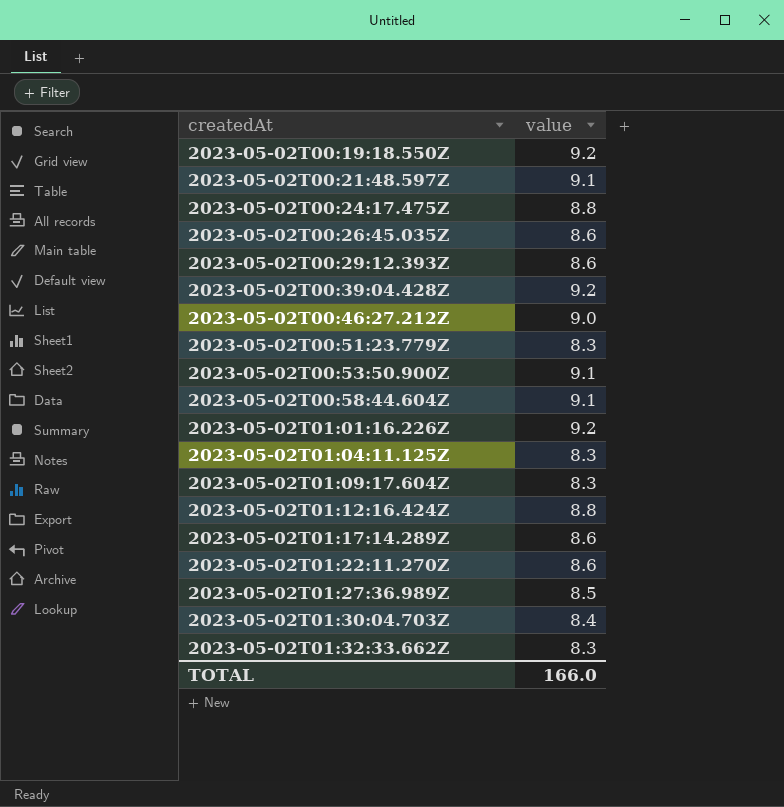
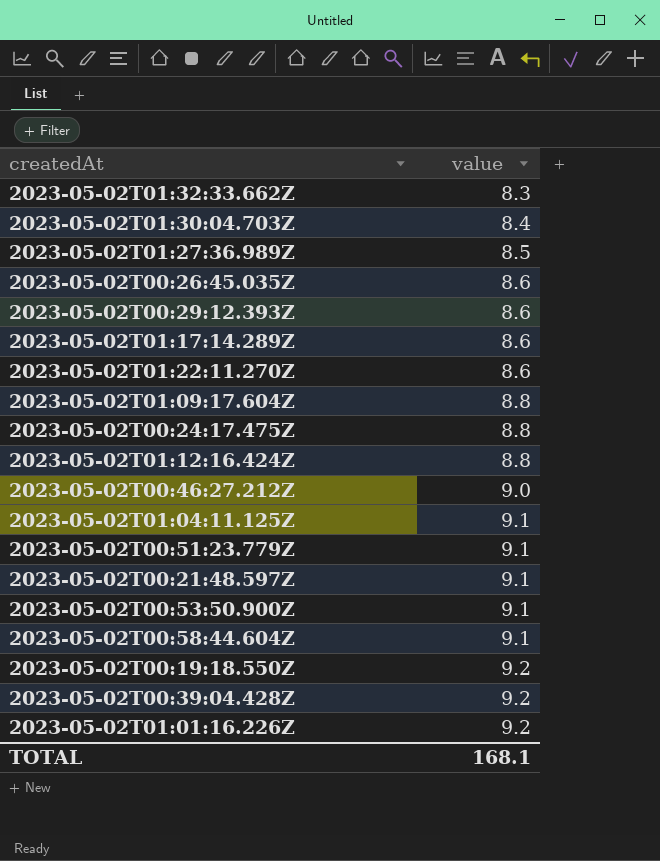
row order: createdAt ascending -> value ascending
2023-05-02T01:09:17.604Z | value: 8.3 -> 8.8
2023-05-02T01:04:11.125Z | value: 8.3 -> 9.1
2023-05-02T00:51:23.779Z | value: 8.3 -> 9.1
TOTAL | value: 166.0 -> 168.1

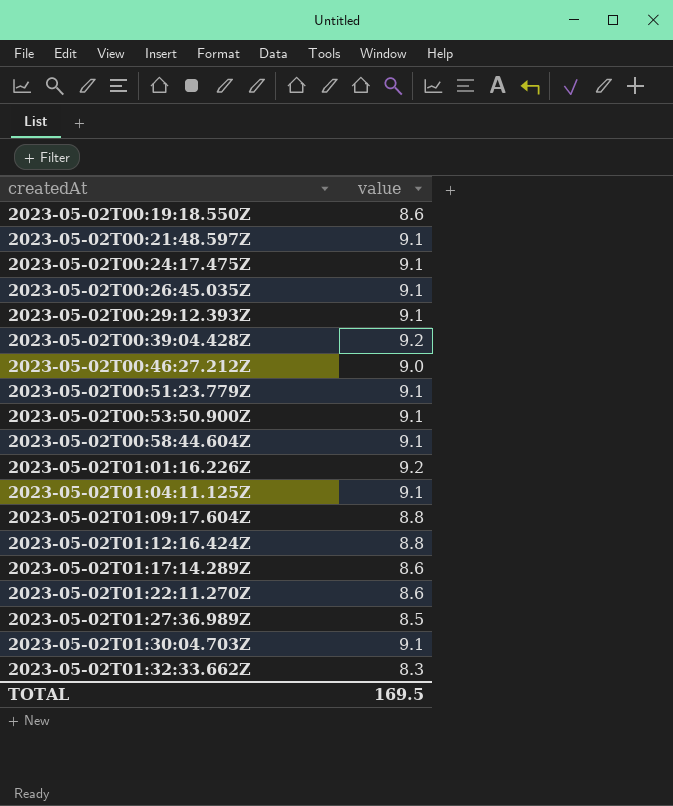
row order: value ascending -> createdAt ascending
2023-05-02T00:19:18.550Z | value: 9.2 -> 8.6
2023-05-02T00:24:17.475Z | value: 8.8 -> 9.1
2023-05-02T00:26:45.035Z | value: 8.6 -> 9.1
2023-05-02T00:29:12.393Z | value: 8.6 -> 9.1
2023-05-02T01:30:04.703Z | value: 8.4 -> 9.1
TOTAL | value: 168.1 -> 169.5

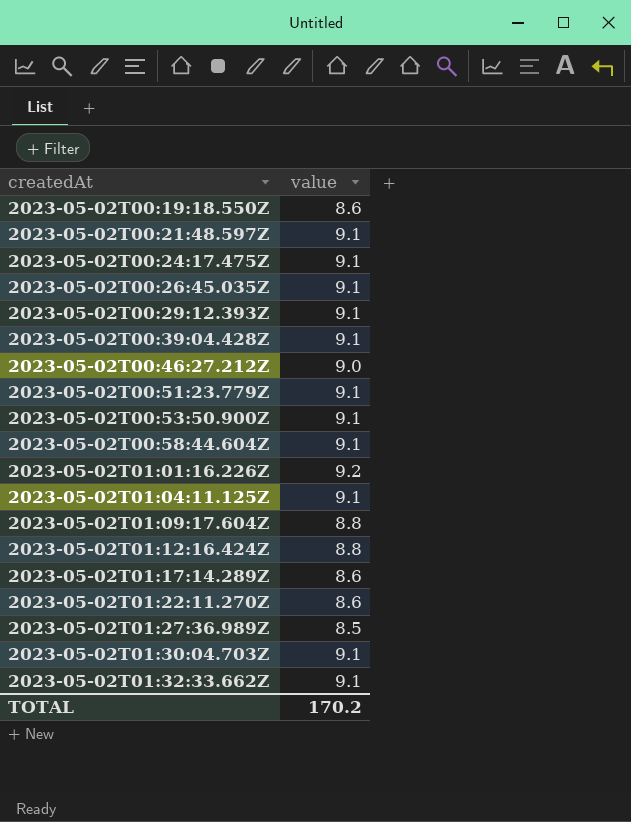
2023-05-02T00:39:04.428Z | value: 9.2 -> 9.1
2023-05-02T01:32:33.662Z | value: 8.3 -> 9.1
TOTAL | value: 169.5 -> 170.2

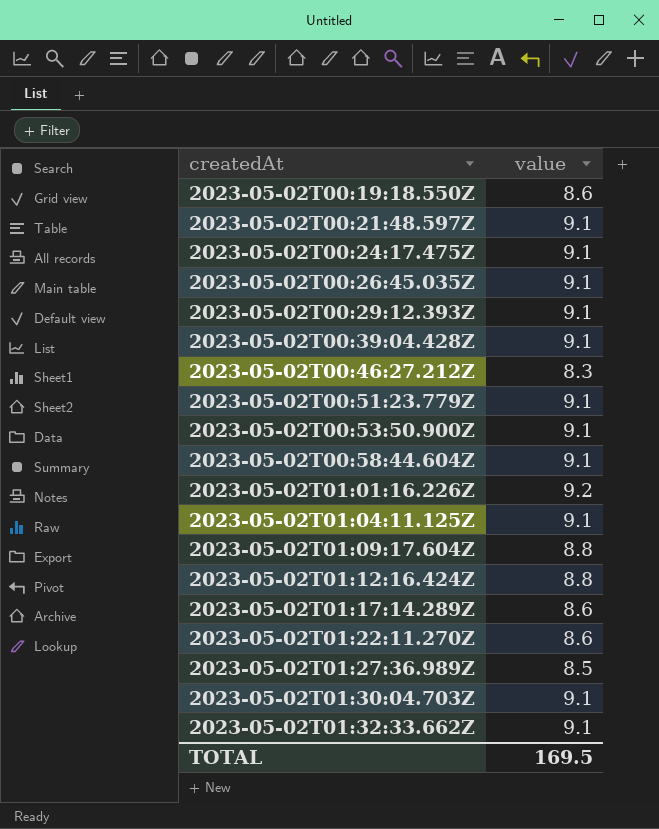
2023-05-02T00:46:27.212Z | value: 9.0 -> 8.3
TOTAL | value: 170.2 -> 169.5

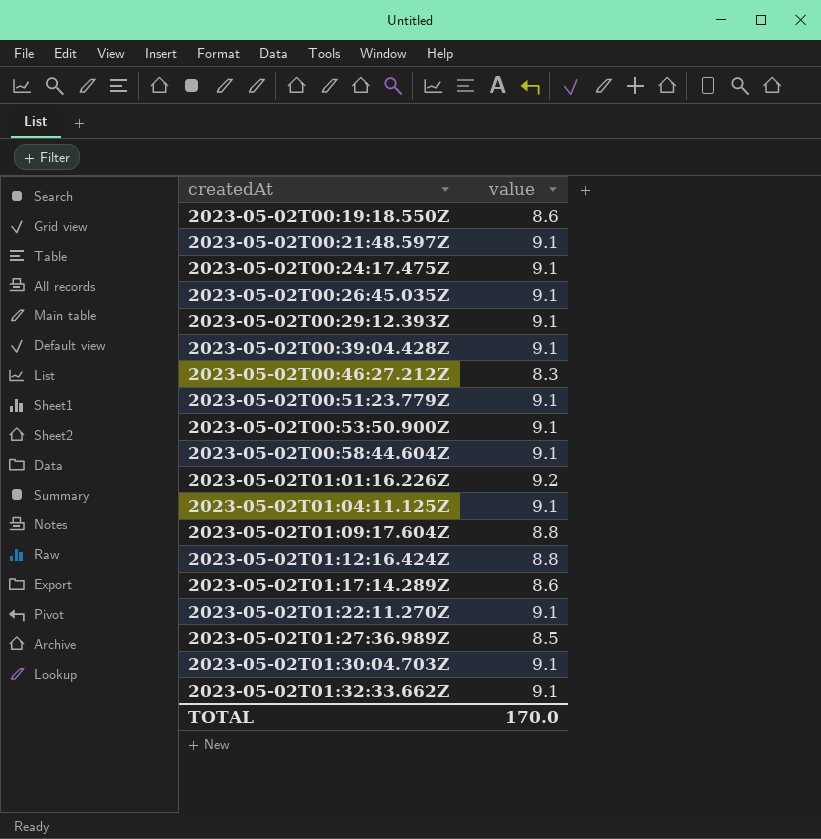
2023-05-02T01:22:11.270Z | value: 8.6 -> 9.1
TOTAL | value: 169.5 -> 170.0

